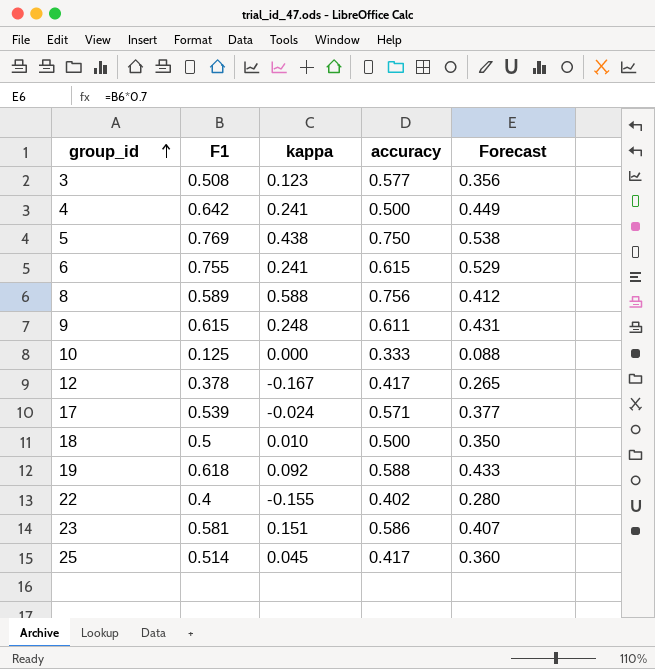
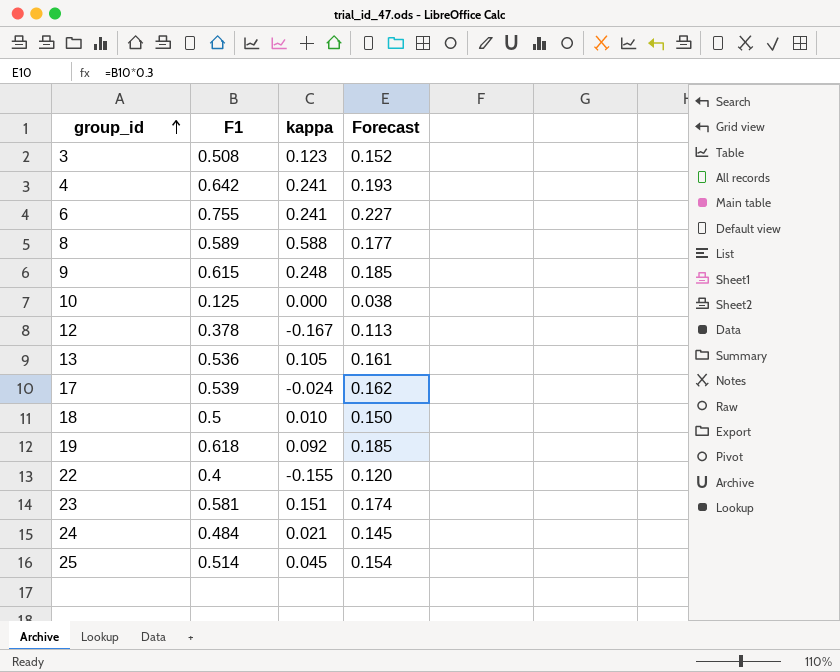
column accuracy | position: 4 -> none
column Forecast | formula: [F1] * 0.7 -> [F1] * 0.3
row 5: 0.769 | 0.438 | 0.750 | 0.538 -> none
row 13: none -> 0.536 | 0.105 | 0.161
row 24: none -> 0.484 | 0.021 | 0.145

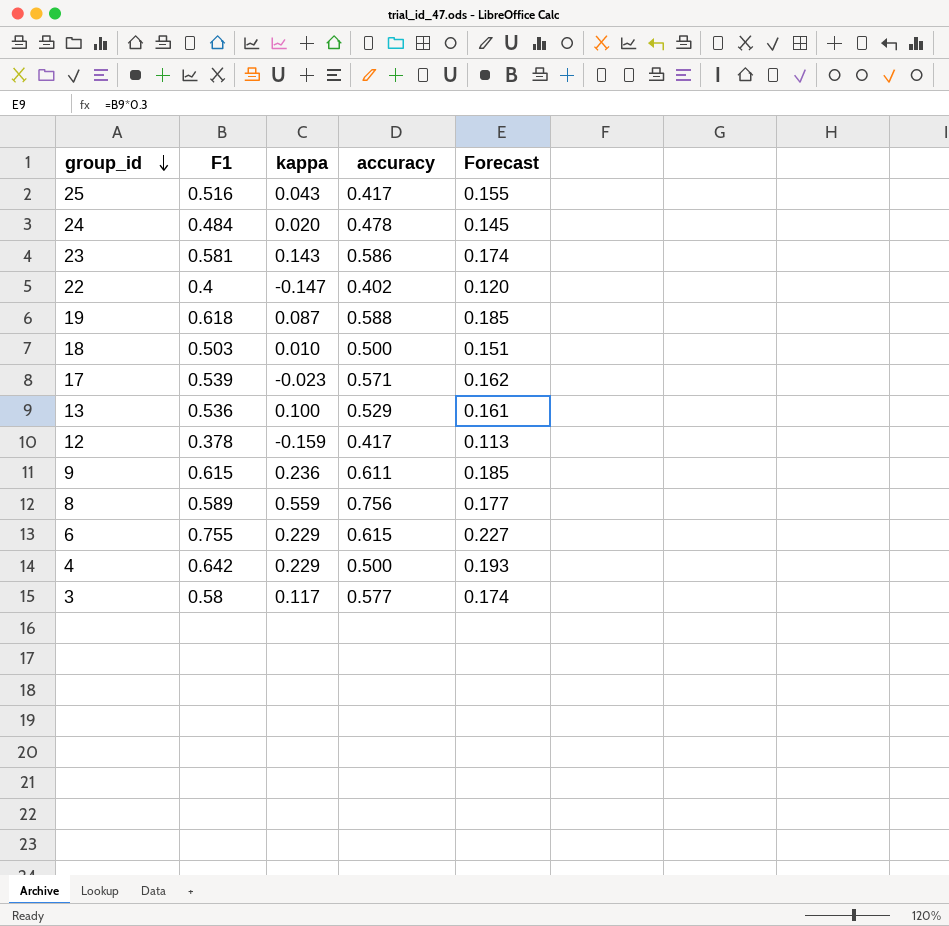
row order: group_id ascending -> group_id descending
column accuracy | position: none -> 4
row 10: 0.125 | 0.000 | 0.038 -> none
25 | F1: 0.514 -> 0.516
25 | kappa: 0.045 -> 0.043
25 | Forecast: 0.154 -> 0.155
24 | kappa: 0.021 -> 0.020
23 | kappa: 0.151 -> 0.143
22 | kappa: -0.155 -> -0.147
19 | kappa: 0.092 -> 0.087
18 | F1: 0.5 -> 0.503
18 | Forecast: 0.150 -> 0.151
17 | kappa: -0.024 -> -0.023
13 | kappa: 0.105 -> 0.100
12 | kappa: -0.167 -> -0.159
9 | kappa: 0.248 -> 0.236
8 | kappa: 0.588 -> 0.559
6 | kappa: 0.241 -> 0.229
4 | kappa: 0.241 -> 0.229
3 | F1: 0.508 -> 0.58
3 | kappa: 0.123 -> 0.117
3 | Forecast: 0.152 -> 0.174

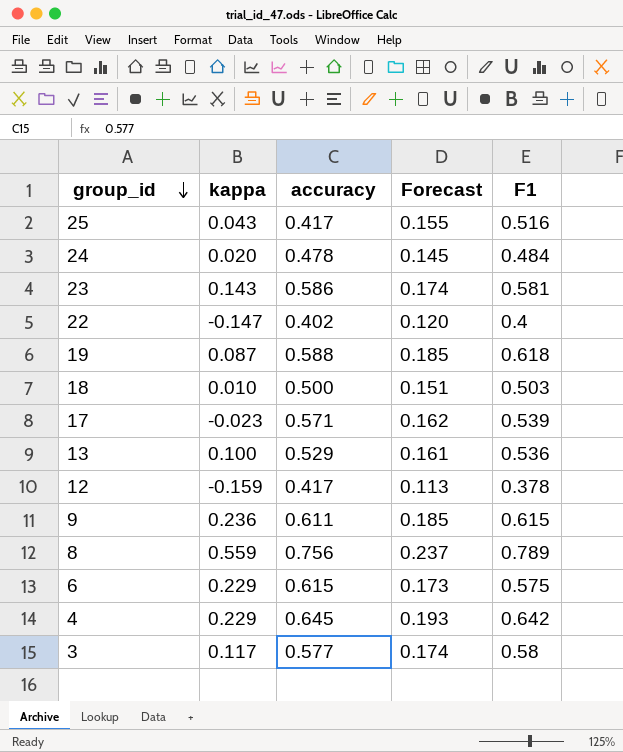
column F1 | position: 2 -> 5
8 | Forecast: 0.177 -> 0.237
8 | F1: 0.589 -> 0.789
6 | Forecast: 0.227 -> 0.173
6 | F1: 0.755 -> 0.575
4 | accuracy: 0.500 -> 0.645

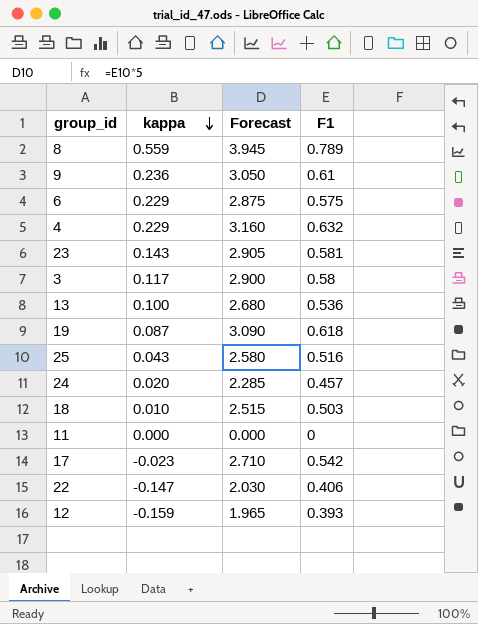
row order: group_id descending -> kappa descending
column accuracy | position: 3 -> none
column Forecast | formula: [F1] * 0.3 -> [F1] * 5
9 | F1: 0.615 -> 0.61
4 | F1: 0.642 -> 0.632
24 | F1: 0.484 -> 0.457
row 11: none -> 0.000 | 0.000 | 0
17 | F1: 0.539 -> 0.542
22 | F1: 0.4 -> 0.406
12 | F1: 0.378 -> 0.393

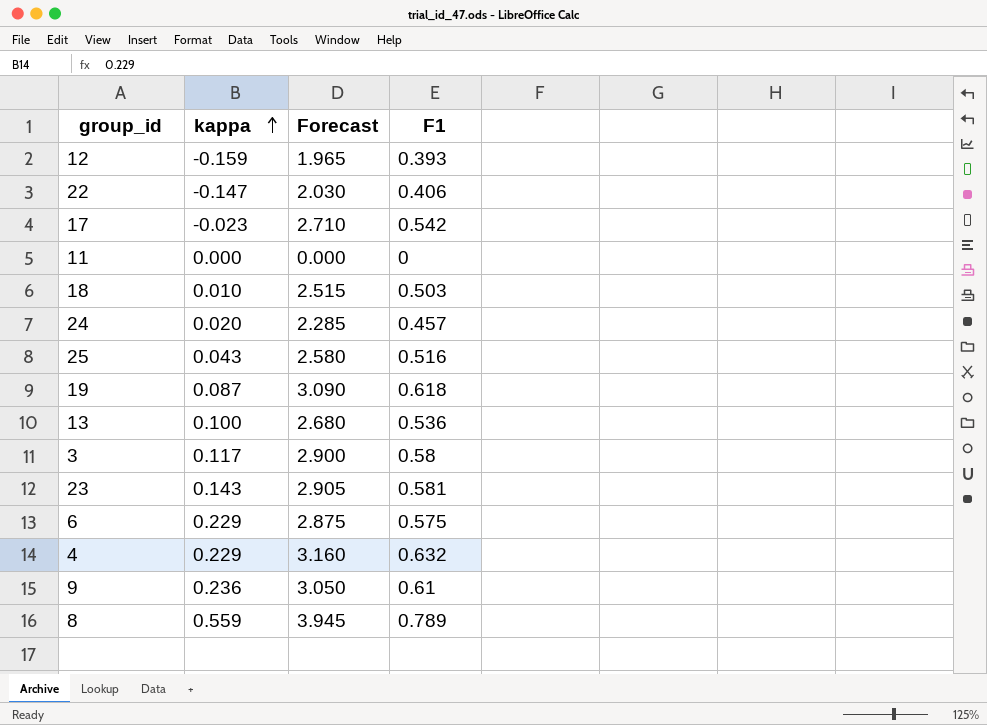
row order: kappa descending -> kappa ascending

